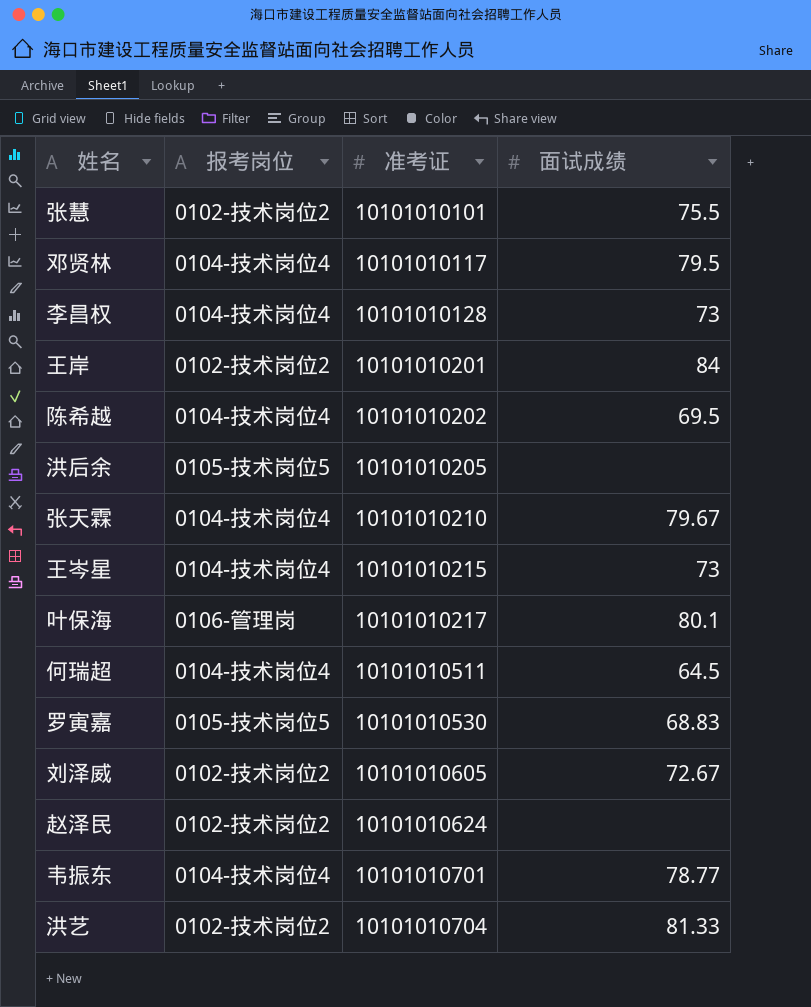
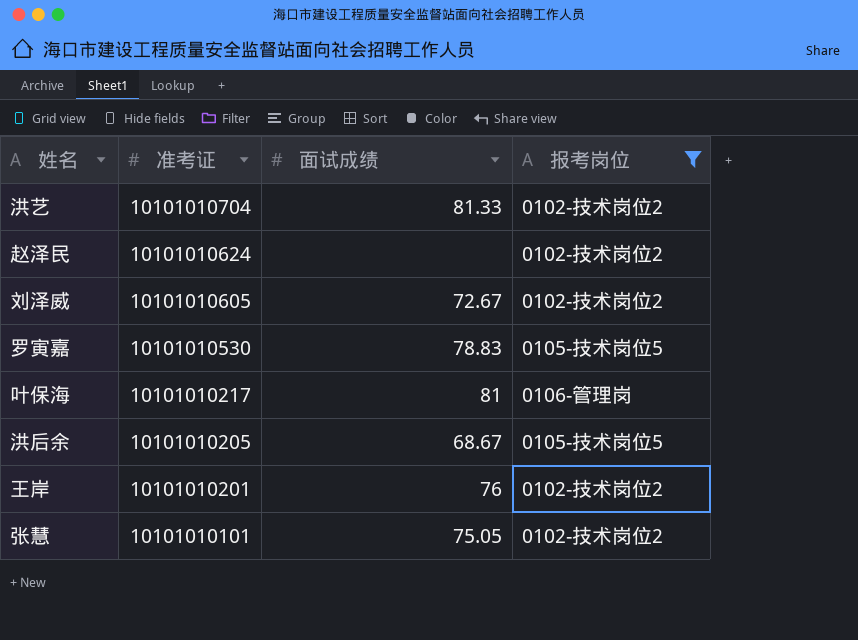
filter: none -> 报考岗位 != 0104-技术岗位4
row order: 准考证 ascending -> 准考证 descending
column 报考岗位 | position: 2 -> 4
罗寅嘉 | 面试成绩: 68.83 -> 78.83
叶保海 | 面试成绩: 80.1 -> 81
洪后余 | 面试成绩: none -> 68.67
王岸 | 面试成绩: 84 -> 76
张慧 | 面试成绩: 75.5 -> 75.05

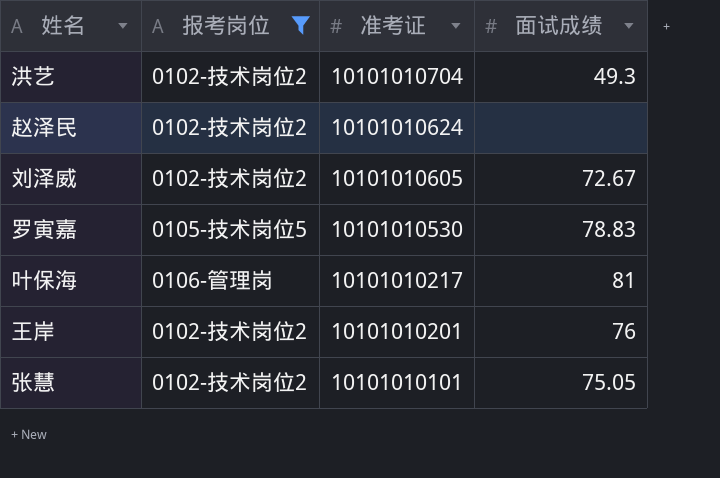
column 报考岗位 | position: 4 -> 2
row 洪后余: 10101010205 | 68.67 | 0105-技术岗位5 -> none
洪艺 | 面试成绩: 81.33 -> 49.3

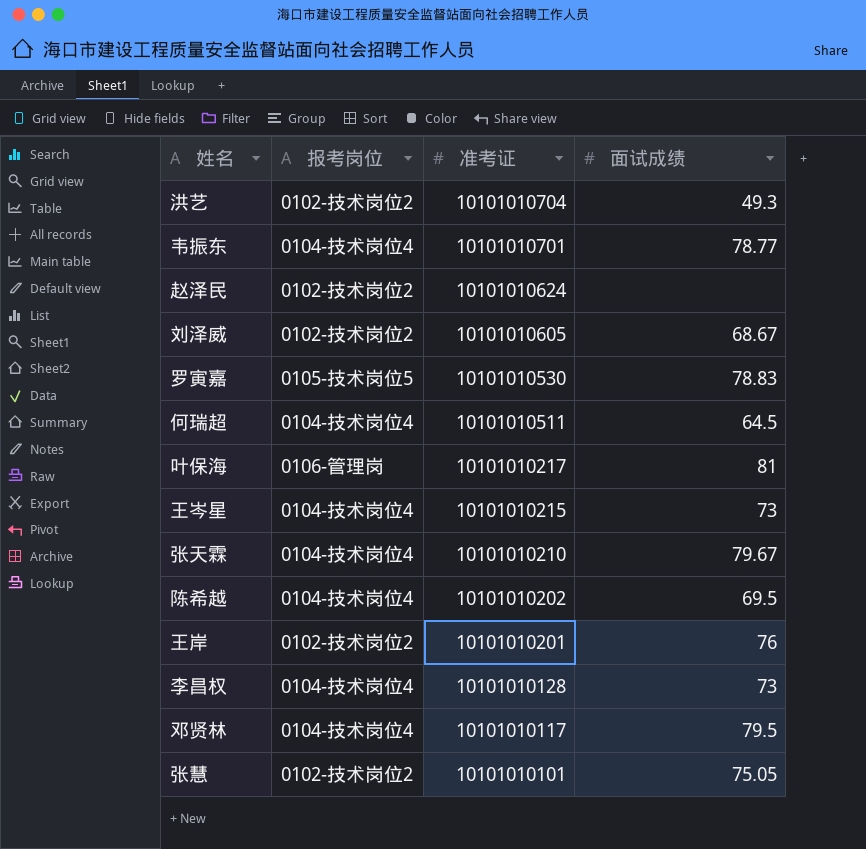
filter: 报考岗位 != 0104-技术岗位4 -> none
刘泽威 | 面试成绩: 72.67 -> 68.67

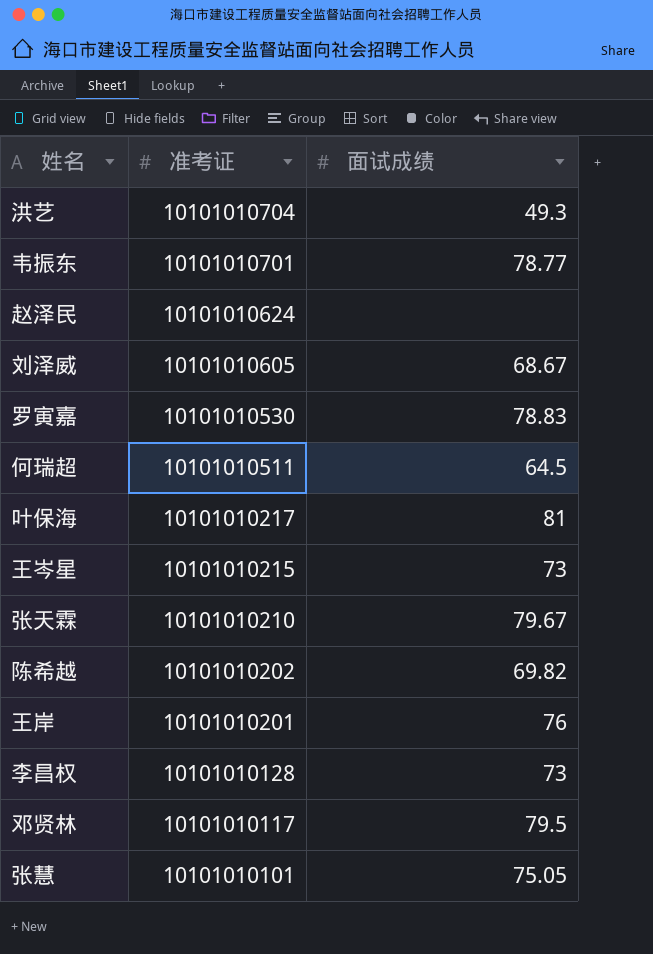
column 报考岗位 | position: 2 -> none
陈希越 | 面试成绩: 69.5 -> 69.82

